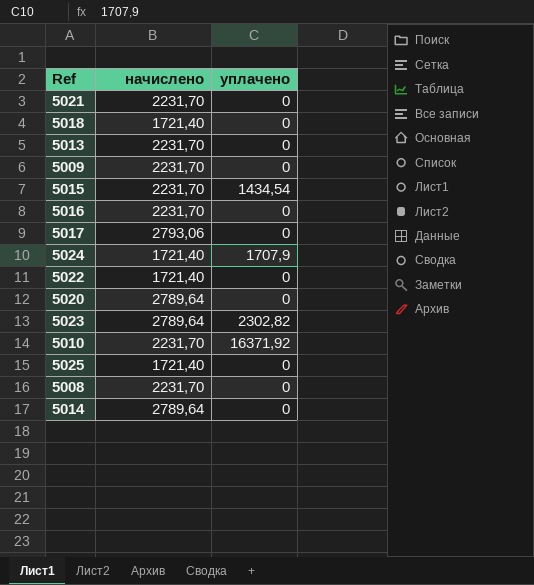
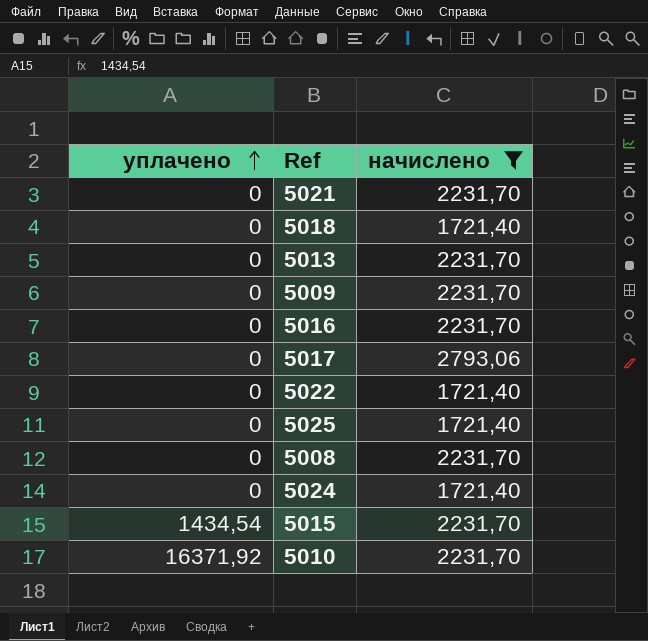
filter: none -> начислено != 2789,64
row order: none -> уплачено ascending
column уплачено | position: 3 -> 1
5024 | уплачено: 1707,9 -> 0

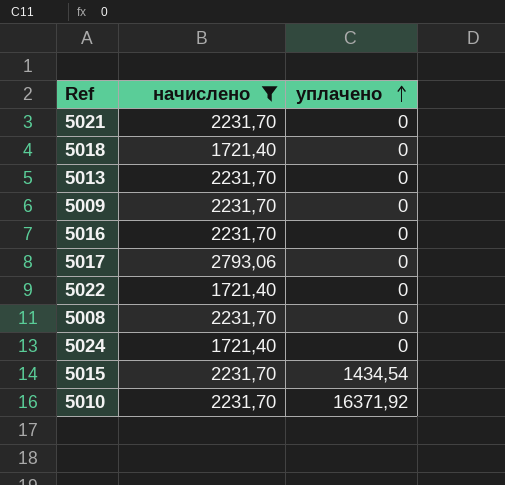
column уплачено | position: 1 -> 3
row 5025: 0 | 1721,40 -> none

